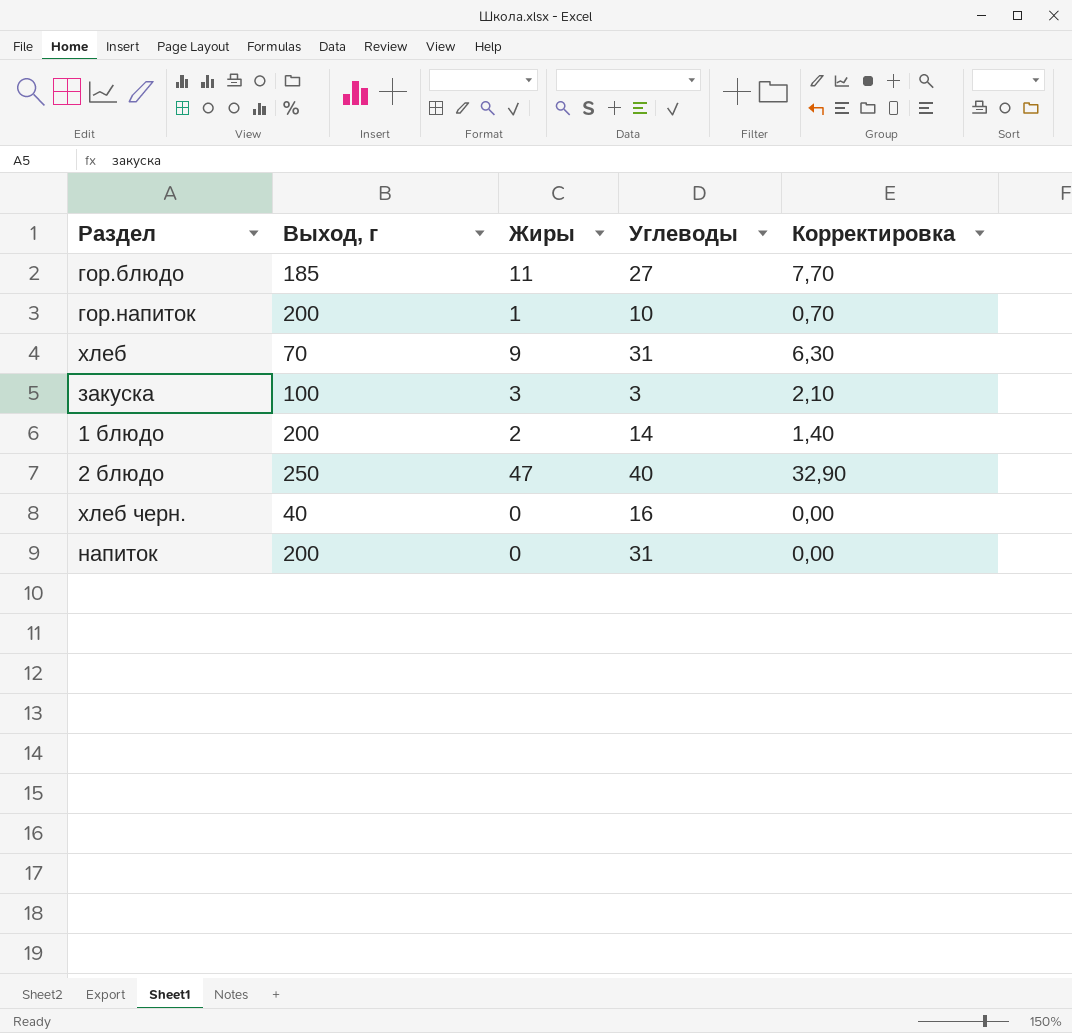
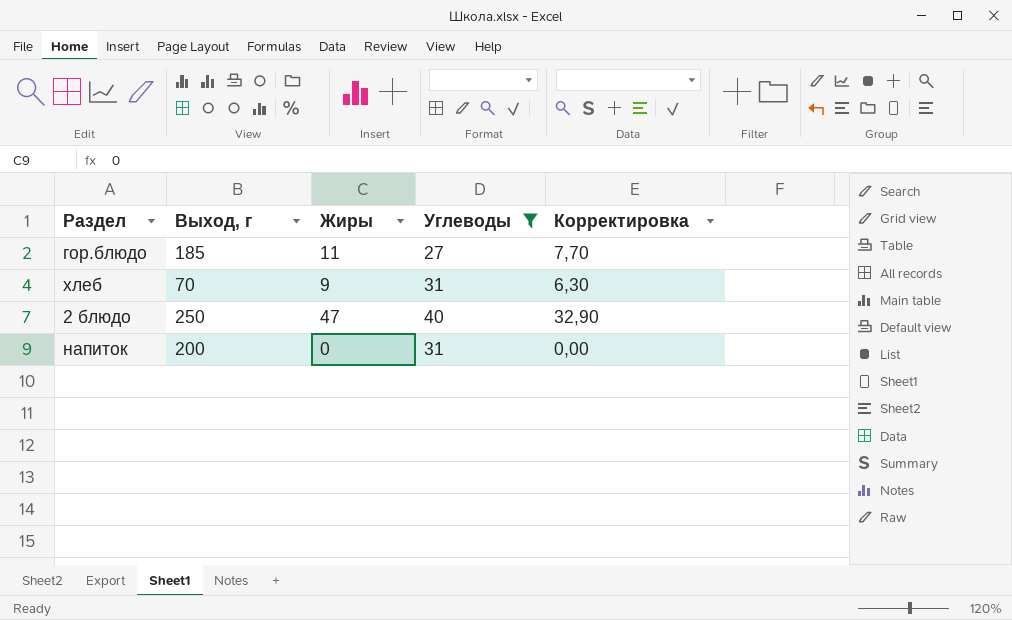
filter: none -> Углеводы >= 27

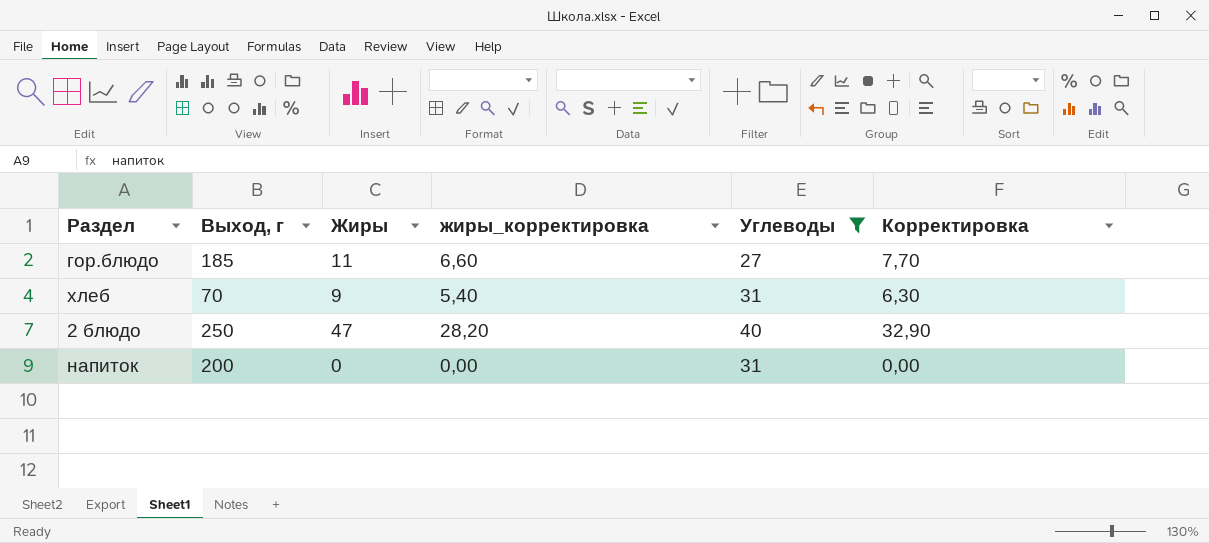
column жиры_корректировка | formula: none -> [Жиры] * 0,6

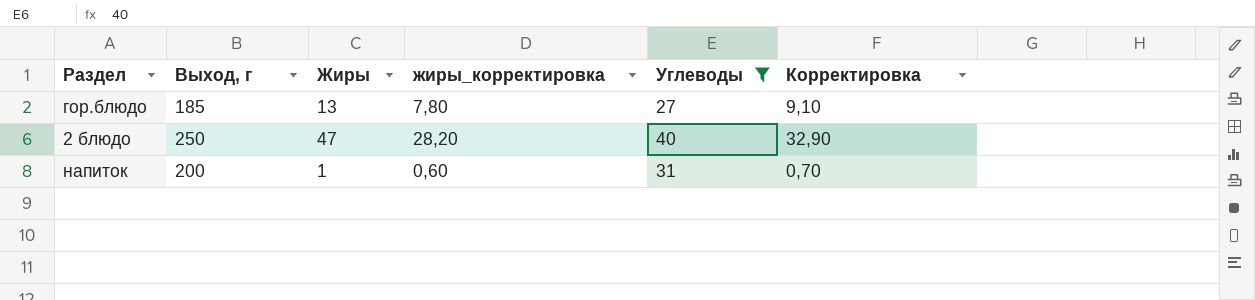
row хлеб: 70 | 9 | 5,40 | 31 | 6,30 -> none
гор.блюдо | Жиры: 11 -> 13
гор.блюдо | жиры_корректировка: 6,60 -> 7,80
гор.блюдо | Корректировка: 7,70 -> 9,10
напиток | Жиры: 0 -> 1
напиток | жиры_корректировка: 0,00 -> 0,60
напиток | Корректировка: 0,00 -> 0,70

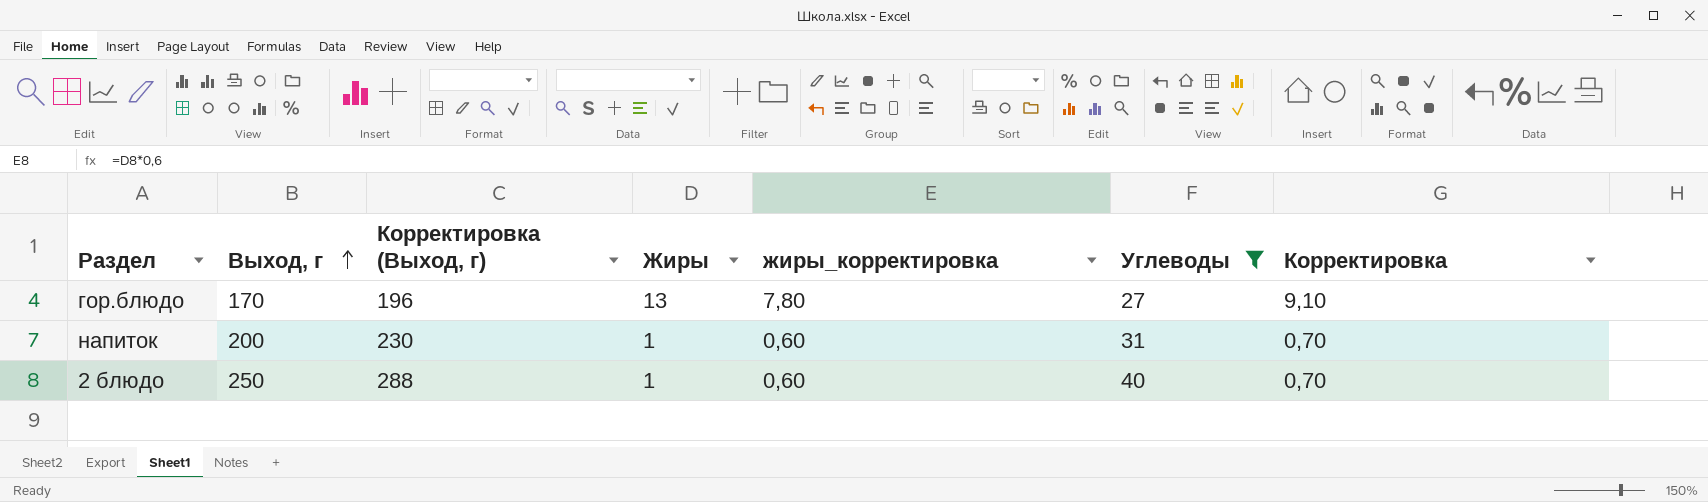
row order: none -> Выход, г ascending
column Корректировка (Выход, г) | formula: none -> [Выход, г] * 1,15
гор.блюдо | Выход, г: 185 -> 170
2 блюдо | Жиры: 47 -> 1
2 блюдо | жиры_корректировка: 28,20 -> 0,60
2 блюдо | Корректировка: 32,90 -> 0,70

